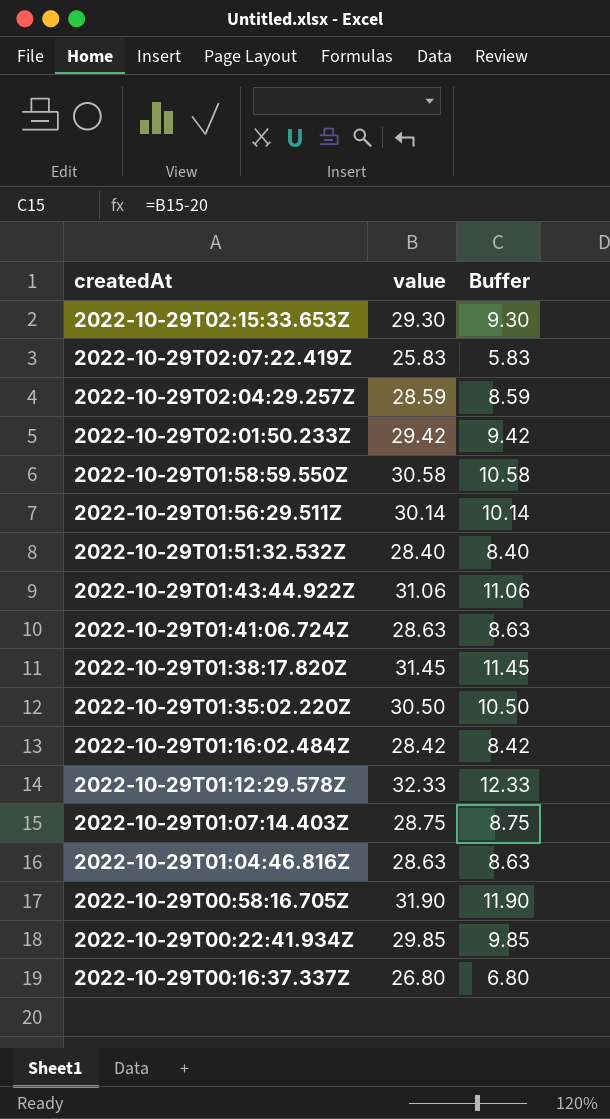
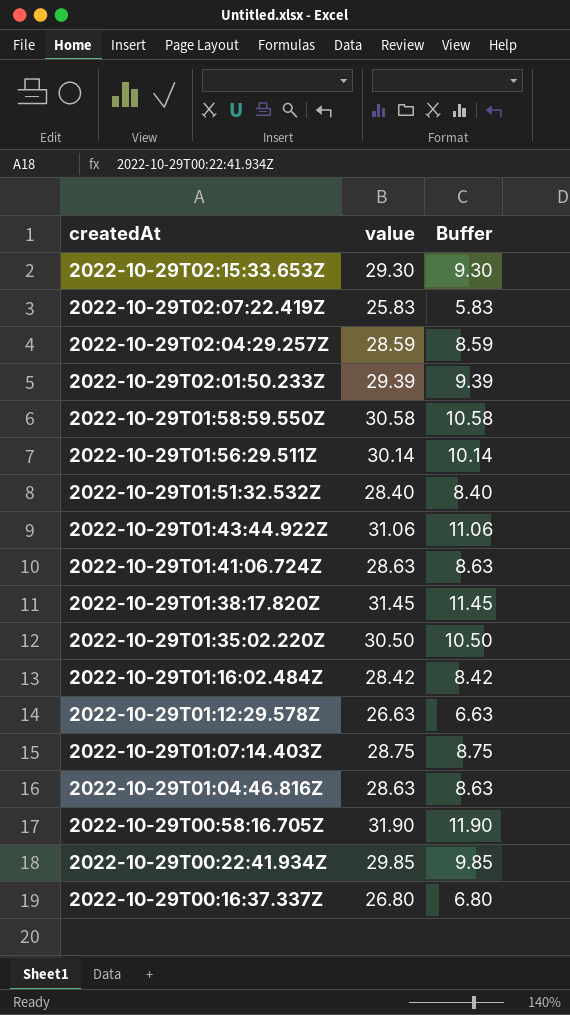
2022-10-29T02:01:50.233Z | value: 29.42 -> 29.39
2022-10-29T02:01:50.233Z | Buffer: 9.42 -> 9.39
2022-10-29T01:12:29.578Z | value: 32.33 -> 26.63
2022-10-29T01:12:29.578Z | Buffer: 12.33 -> 6.63

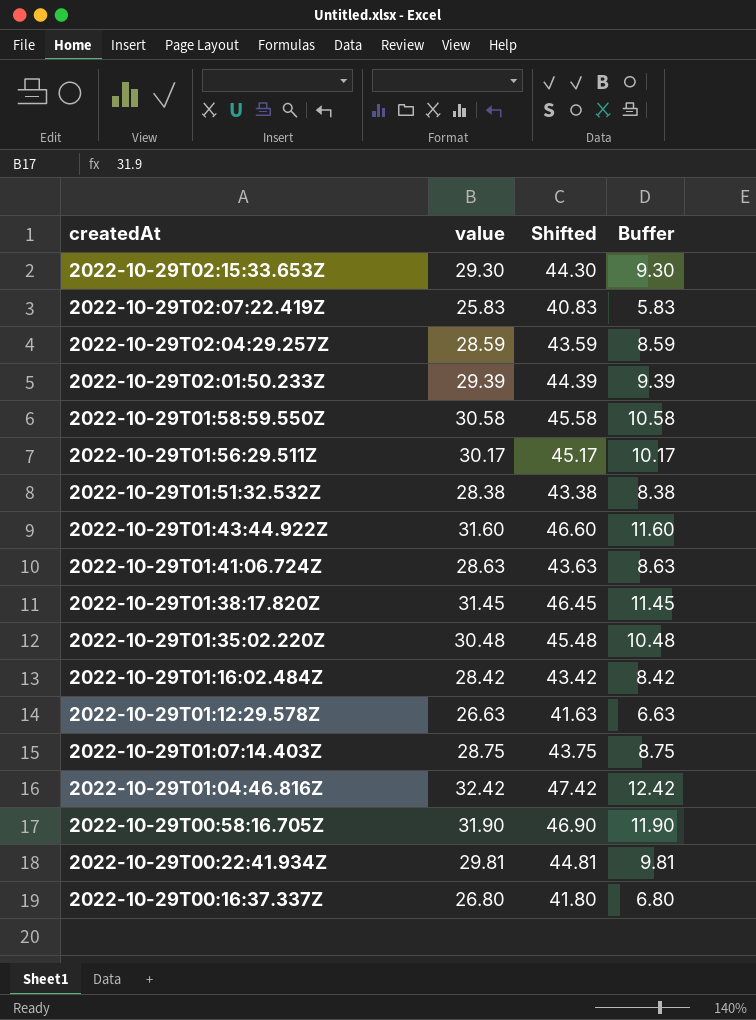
column Shifted | formula: none -> [value] + 15
2022-10-29T01:56:29.511Z | value: 30.14 -> 30.17
2022-10-29T01:56:29.511Z | Buffer: 10.14 -> 10.17
2022-10-29T01:51:32.532Z | value: 28.40 -> 28.38
2022-10-29T01:51:32.532Z | Buffer: 8.40 -> 8.38
2022-10-29T01:43:44.922Z | value: 31.06 -> 31.60
2022-10-29T01:43:44.922Z | Buffer: 11.06 -> 11.60
2022-10-29T01:35:02.220Z | value: 30.50 -> 30.48
2022-10-29T01:35:02.220Z | Buffer: 10.50 -> 10.48
2022-10-29T01:04:46.816Z | value: 28.63 -> 32.42
2022-10-29T01:04:46.816Z | Buffer: 8.63 -> 12.42
2022-10-29T00:22:41.934Z | value: 29.85 -> 29.81
2022-10-29T00:22:41.934Z | Buffer: 9.85 -> 9.81

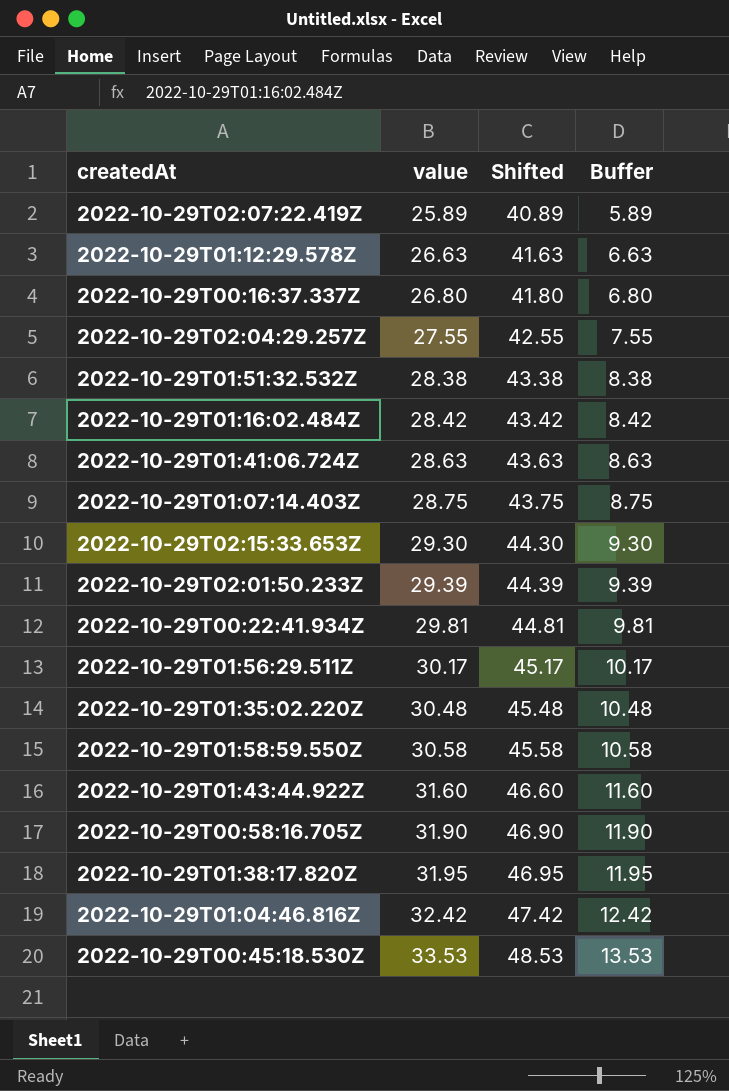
row order: createdAt descending -> value ascending
2022-10-29T02:07:22.419Z | value: 25.83 -> 25.89
2022-10-29T02:07:22.419Z | Shifted: 40.83 -> 40.89
2022-10-29T02:07:22.419Z | Buffer: 5.83 -> 5.89
2022-10-29T02:04:29.257Z | value: 28.59 -> 27.55
2022-10-29T02:04:29.257Z | Shifted: 43.59 -> 42.55
2022-10-29T02:04:29.257Z | Buffer: 8.59 -> 7.55
2022-10-29T01:38:17.820Z | value: 31.45 -> 31.95
2022-10-29T01:38:17.820Z | Shifted: 46.45 -> 46.95
2022-10-29T01:38:17.820Z | Buffer: 11.45 -> 11.95
row 2022-10-29T00:45:18.530Z: none -> 33.53 | 48.53 | 13.53

